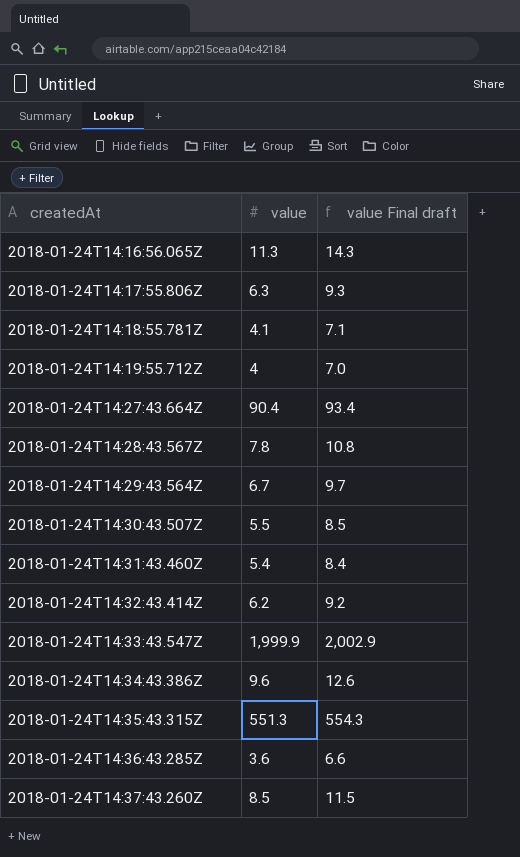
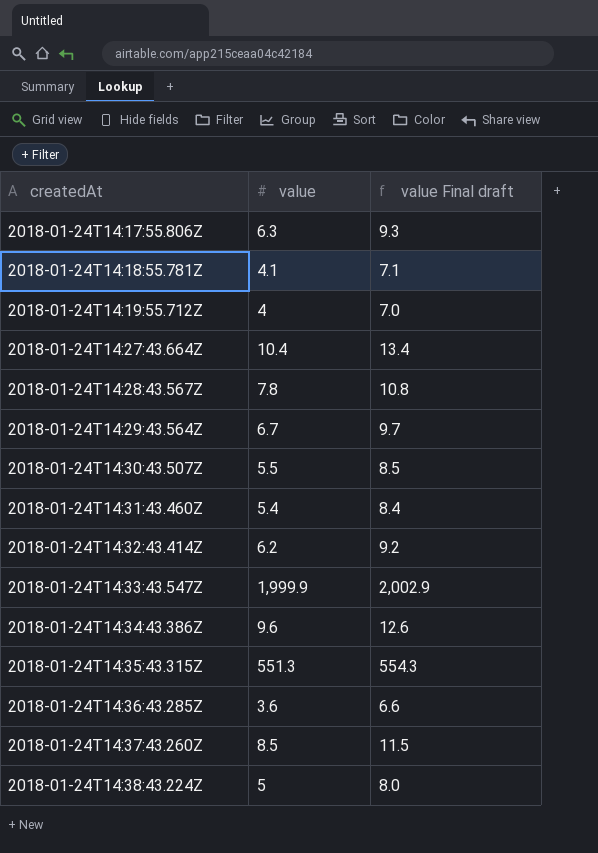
row 2018-01-24T14:16:56.065Z: 11.3 | 14.3 -> none
2018-01-24T14:27:43.664Z | value: 90.4 -> 10.4
2018-01-24T14:27:43.664Z | value Final draft: 93.4 -> 13.4
row 2018-01-24T14:38:43.224Z: none -> 5 | 8.0

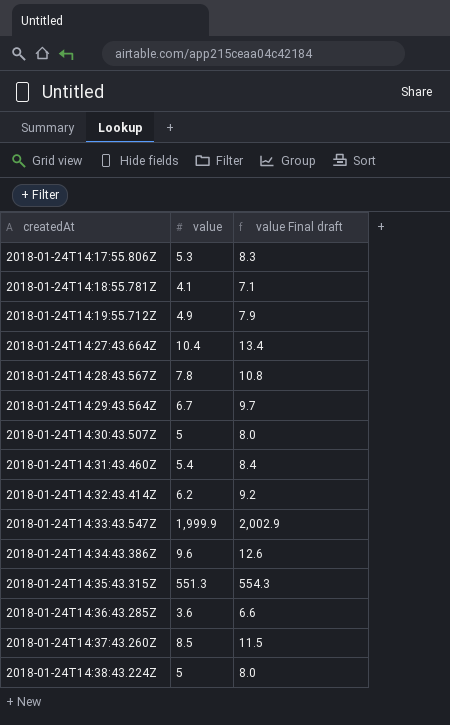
2018-01-24T14:17:55.806Z | value: 6.3 -> 5.3
2018-01-24T14:17:55.806Z | value Final draft: 9.3 -> 8.3
2018-01-24T14:19:55.712Z | value: 4 -> 4.9
2018-01-24T14:19:55.712Z | value Final draft: 7.0 -> 7.9
2018-01-24T14:30:43.507Z | value: 5.5 -> 5
2018-01-24T14:30:43.507Z | value Final draft: 8.5 -> 8.0

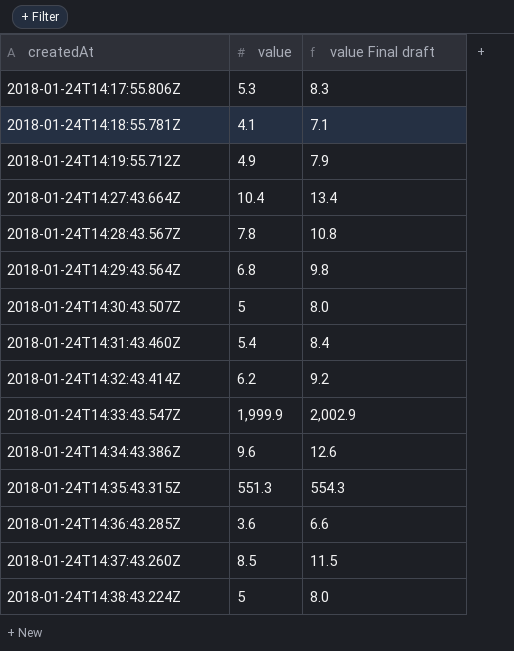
2018-01-24T14:29:43.564Z | value: 6.7 -> 6.8
2018-01-24T14:29:43.564Z | value Final draft: 9.7 -> 9.8

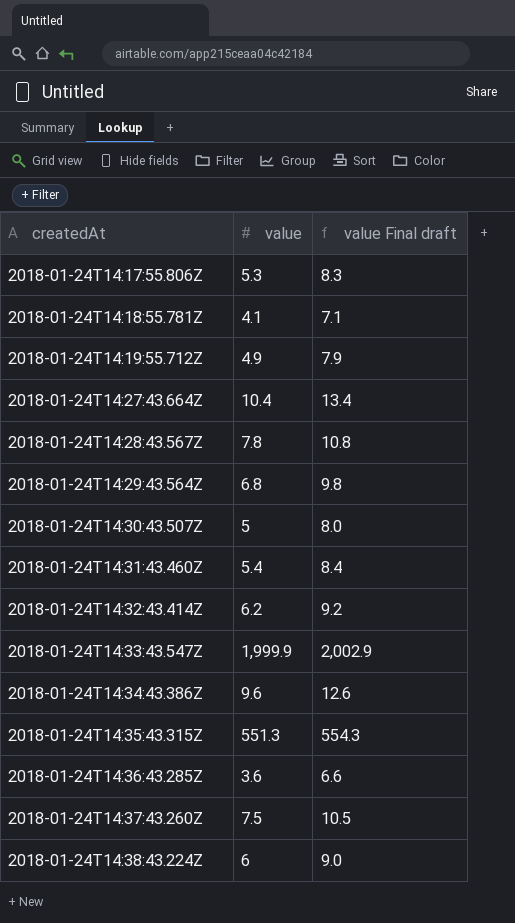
2018-01-24T14:37:43.260Z | value: 8.5 -> 7.5
2018-01-24T14:37:43.260Z | value Final draft: 11.5 -> 10.5
2018-01-24T14:38:43.224Z | value: 5 -> 6
2018-01-24T14:38:43.224Z | value Final draft: 8.0 -> 9.0

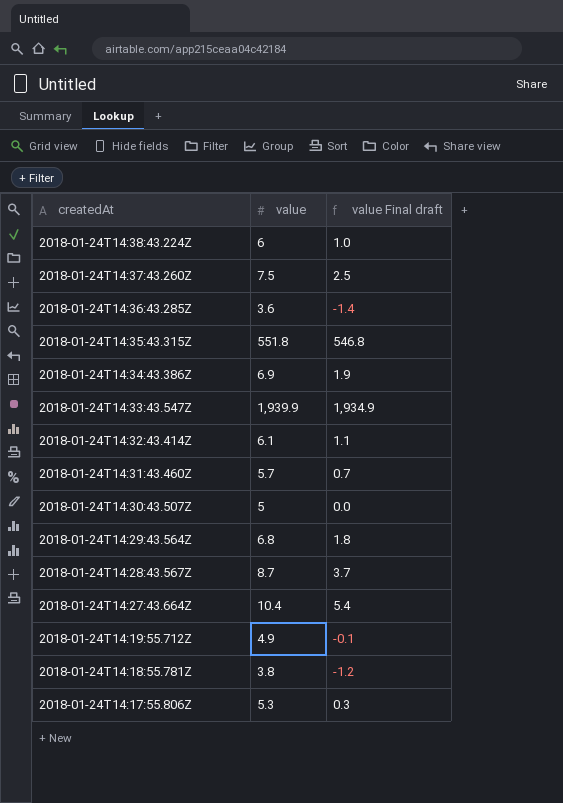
row order: createdAt ascending -> createdAt descending
column value Final draft | formula: [value] + 3 -> [value] - 5
2018-01-24T14:35:43.315Z | value: 551.3 -> 551.8
2018-01-24T14:34:43.386Z | value: 9.6 -> 6.9
2018-01-24T14:33:43.547Z | value: 1,999.9 -> 1,939.9
2018-01-24T14:32:43.414Z | value: 6.2 -> 6.1
2018-01-24T14:31:43.460Z | value: 5.4 -> 5.7
2018-01-24T14:28:43.567Z | value: 7.8 -> 8.7
2018-01-24T14:18:55.781Z | value: 4.1 -> 3.8

